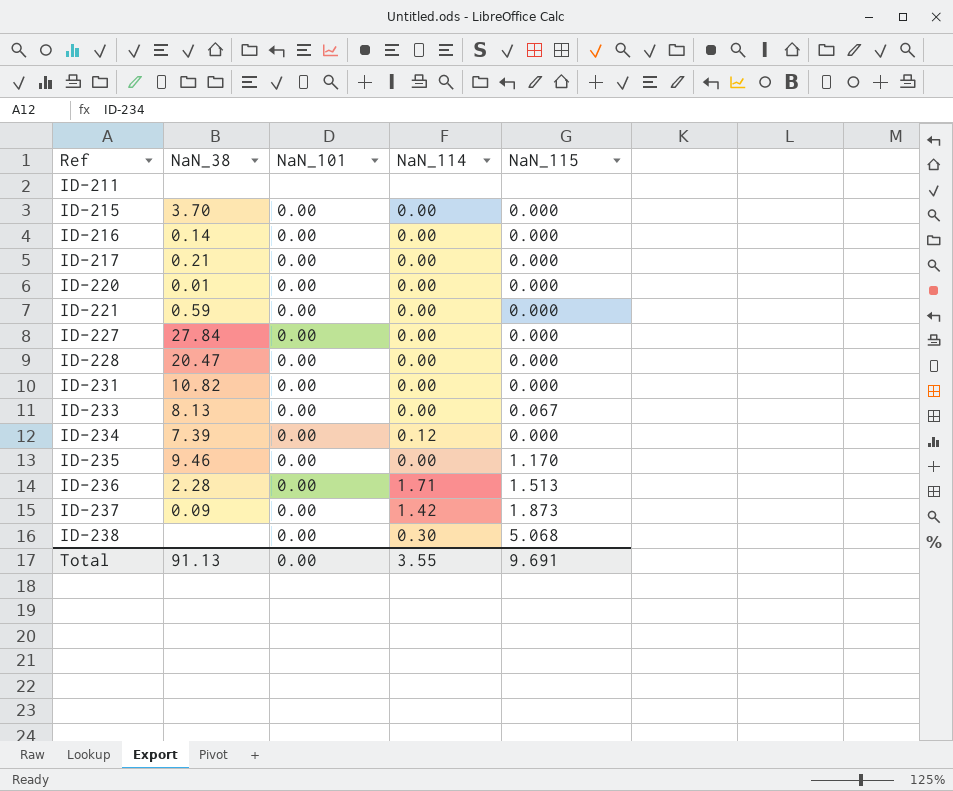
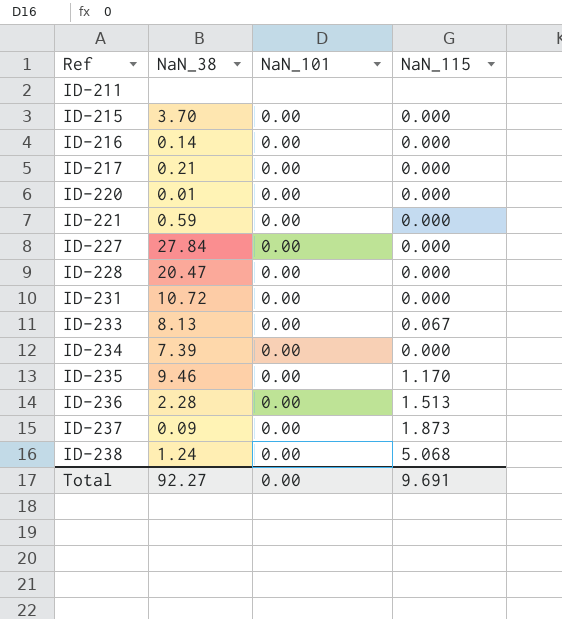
column NaN_114 | position: 4 -> none
ID-231 | NaN_38: 10.82 -> 10.72
ID-238 | NaN_38: none -> 1.24
Total | NaN_38: 91.13 -> 92.27

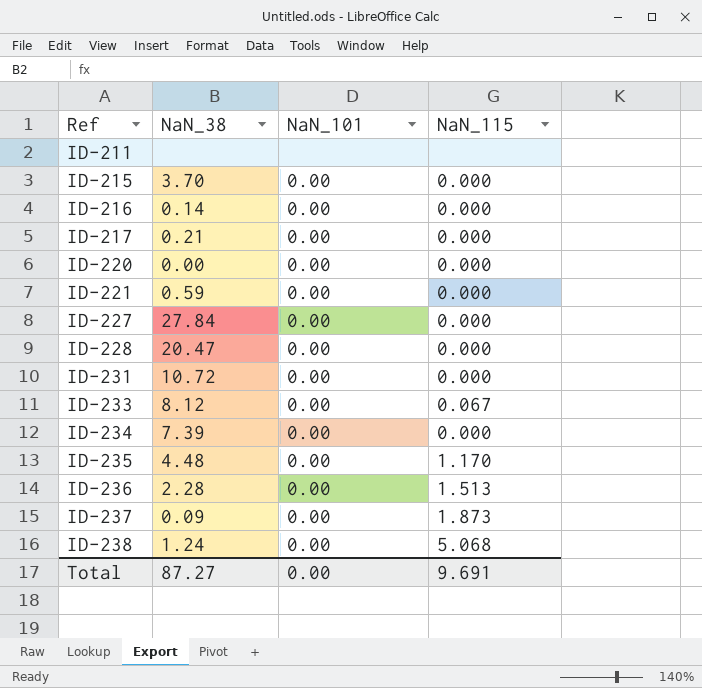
ID-220 | NaN_38: 0.01 -> 0.00
ID-233 | NaN_38: 8.13 -> 8.12
ID-235 | NaN_38: 9.46 -> 4.48
Total | NaN_38: 92.27 -> 87.27

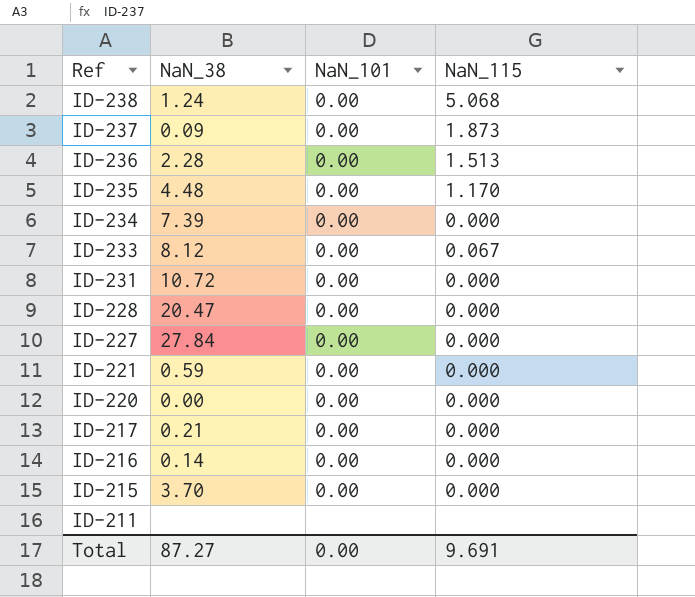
row order: Ref ascending -> Ref descending

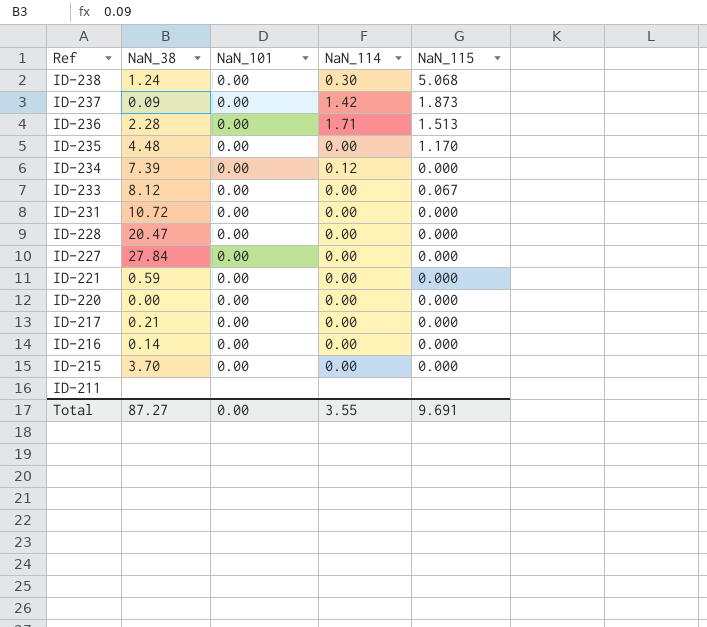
column NaN_114 | position: none -> 4

